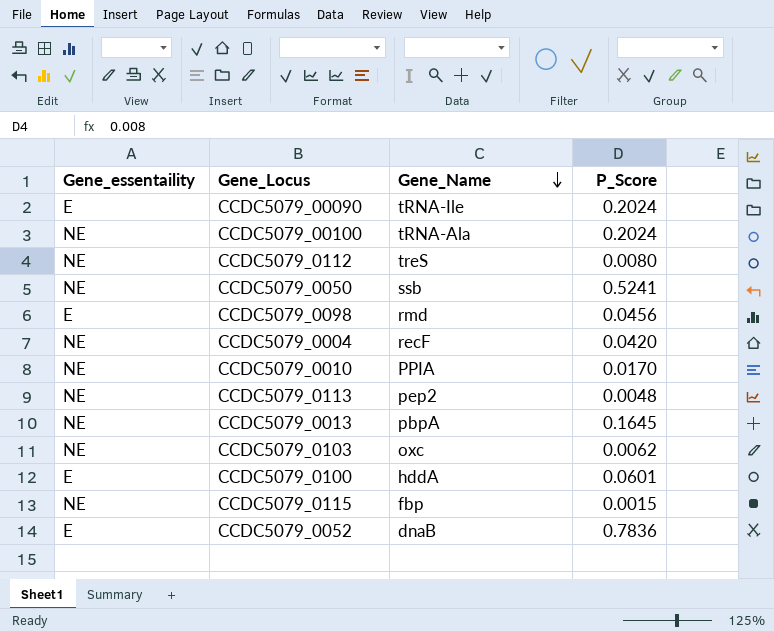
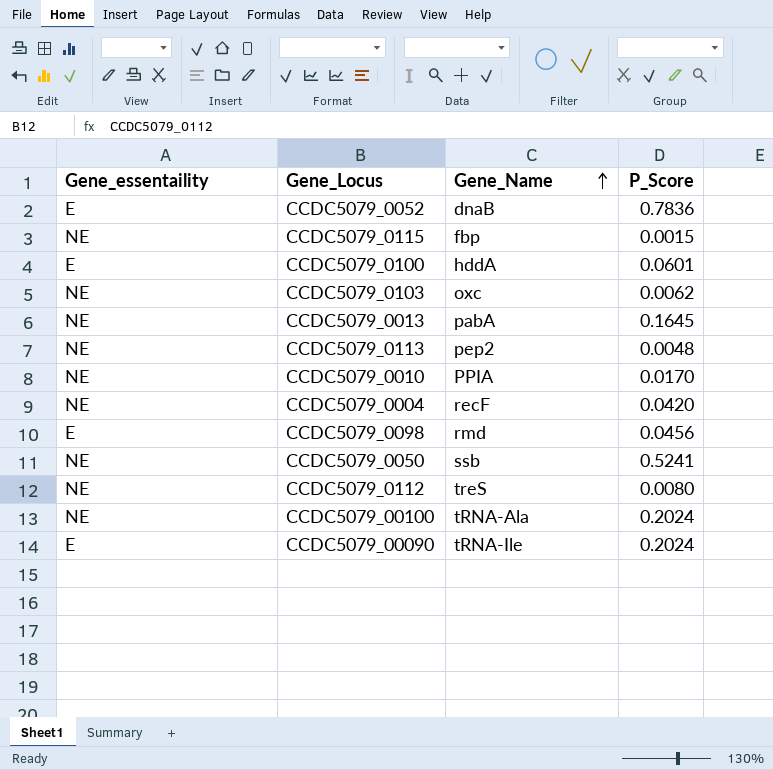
row order: Gene_Name descending -> Gene_Name ascending
CCDC5079_0013 | Gene_Name: pbpA -> pabA

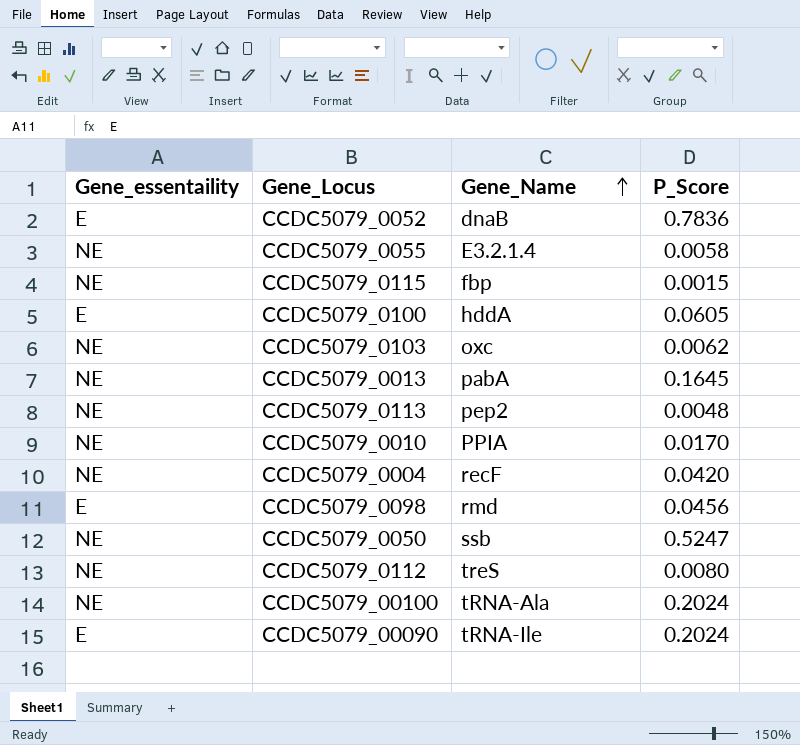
row CCDC5079_0055: none -> NE | E3.2.1.4 | 0.0058
CCDC5079_0100 | P_Score: 0.0601 -> 0.0605
CCDC5079_0050 | P_Score: 0.5241 -> 0.5247

